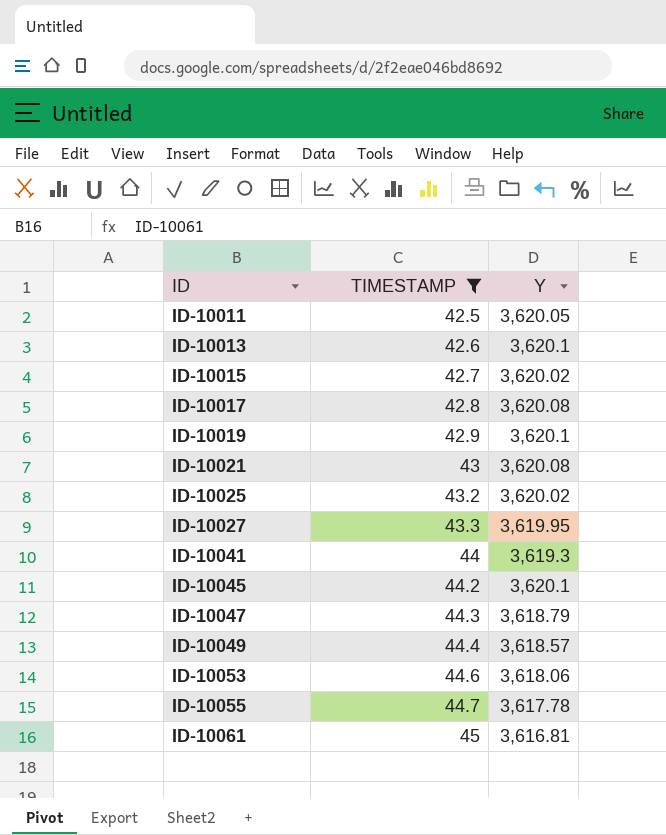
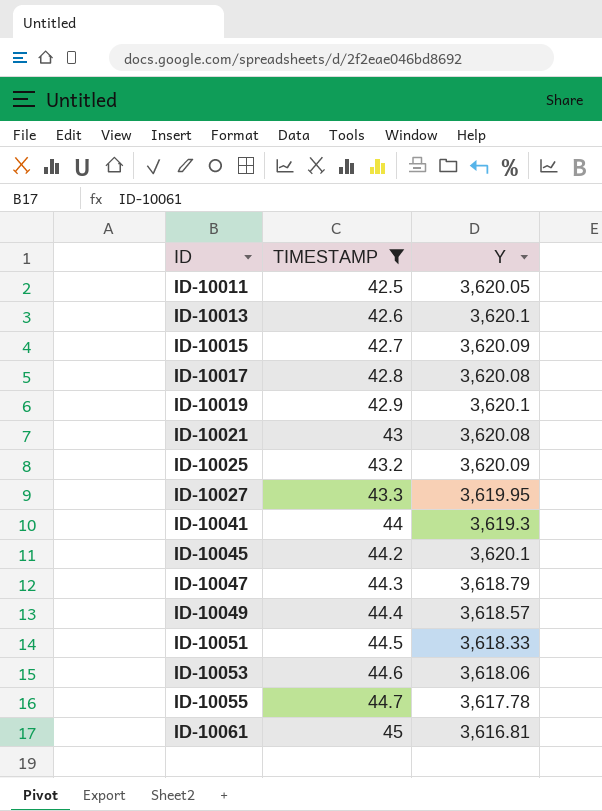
ID-10015 | Y: 3,620.02 -> 3,620.09
ID-10025 | Y: 3,620.02 -> 3,620.09
row ID-10051: none -> 44.5 | 3,618.33

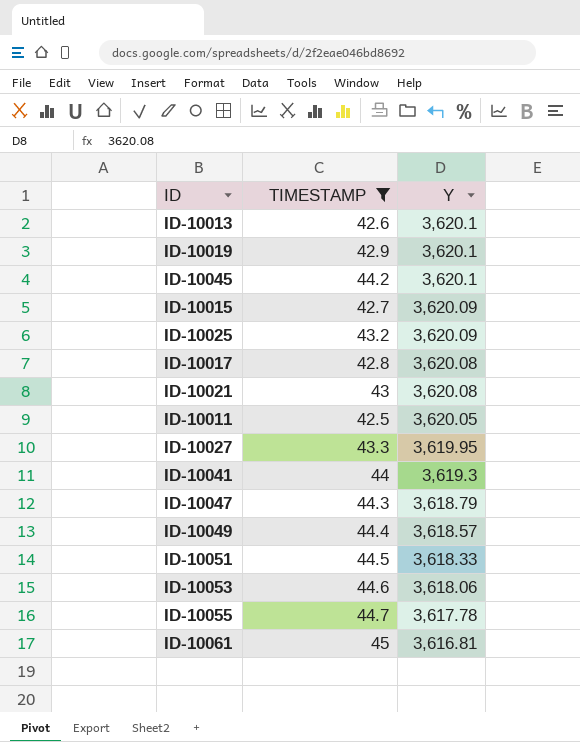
row order: ID ascending -> Y descending

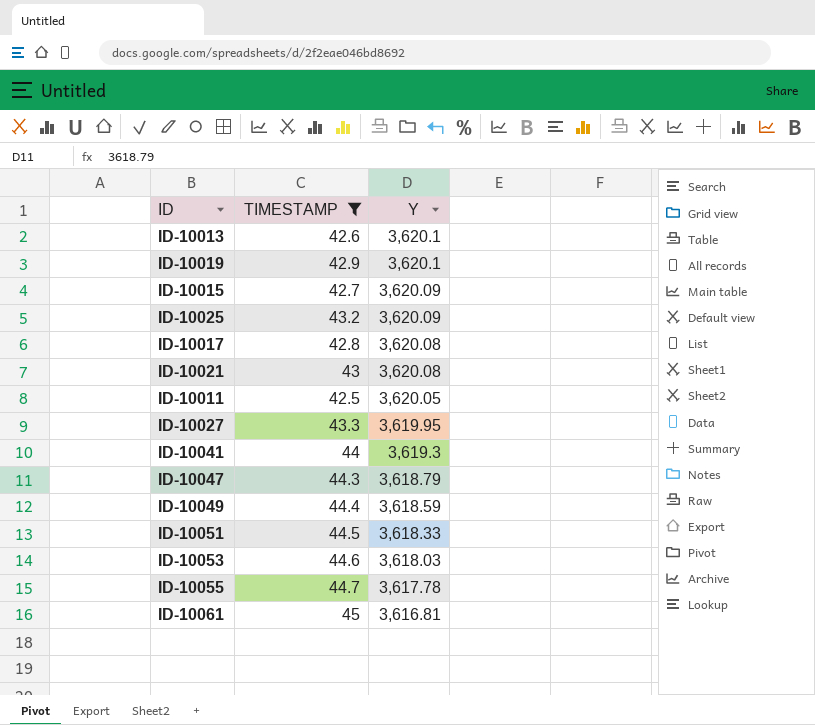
row ID-10045: 44.2 | 3,620.1 -> none
ID-10049 | Y: 3,618.57 -> 3,618.59
ID-10053 | Y: 3,618.06 -> 3,618.03

